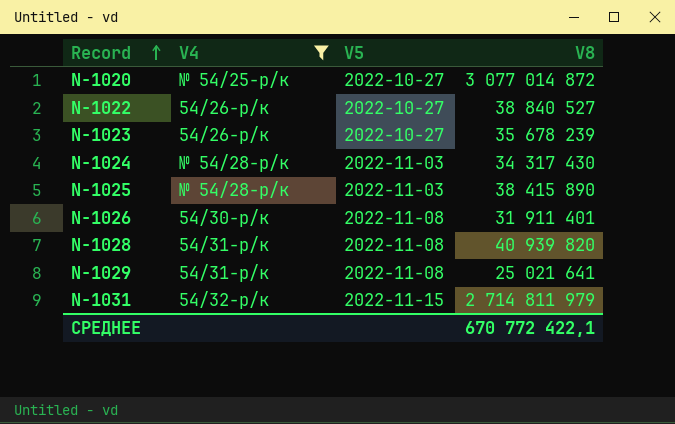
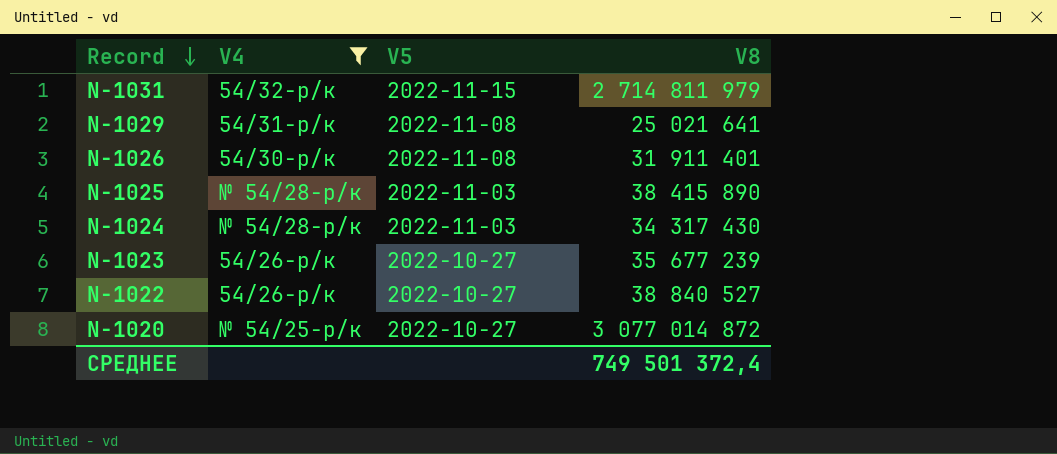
row order: Record ascending -> Record descending
row N-1028: 54/31-р/к | 2022-11-08 | 40 939 820 -> none
N-1023 | V8: 35 678 239 -> 35 677 239
СРЕДНЕЕ | V8: 670 772 422,1 -> 749 501 372,4

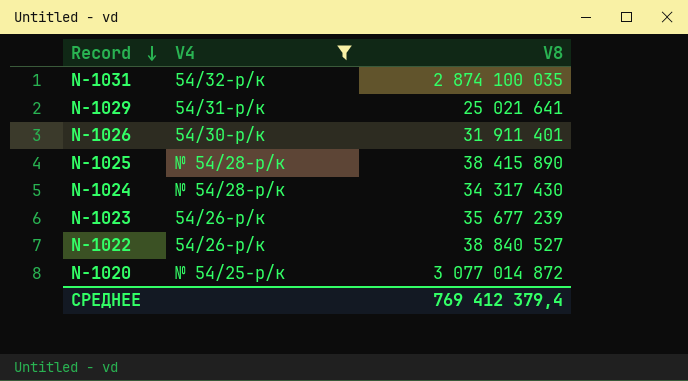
column V5 | position: 3 -> none
N-1031 | V8: 2 714 811 979 -> 2 874 100 035
СРЕДНЕЕ | V8: 749 501 372,4 -> 769 412 379,4

